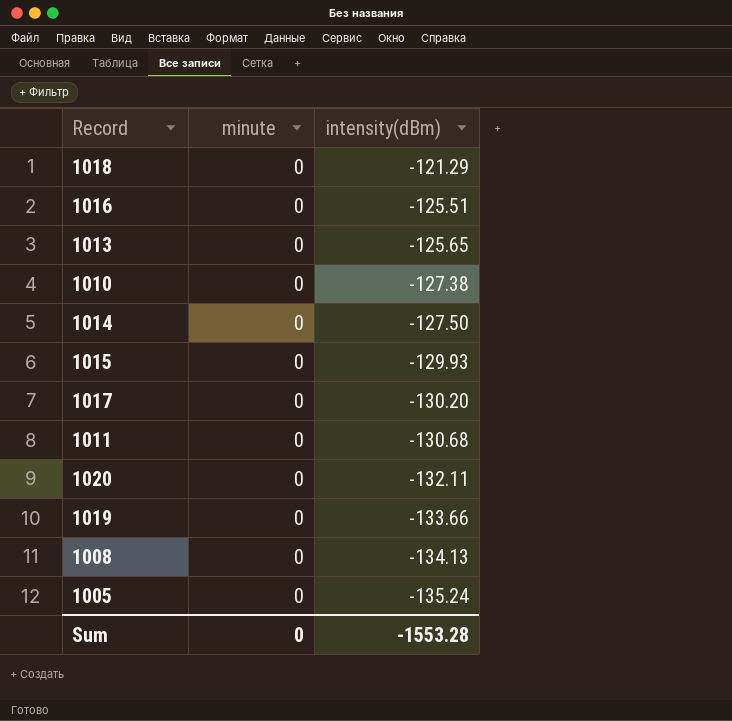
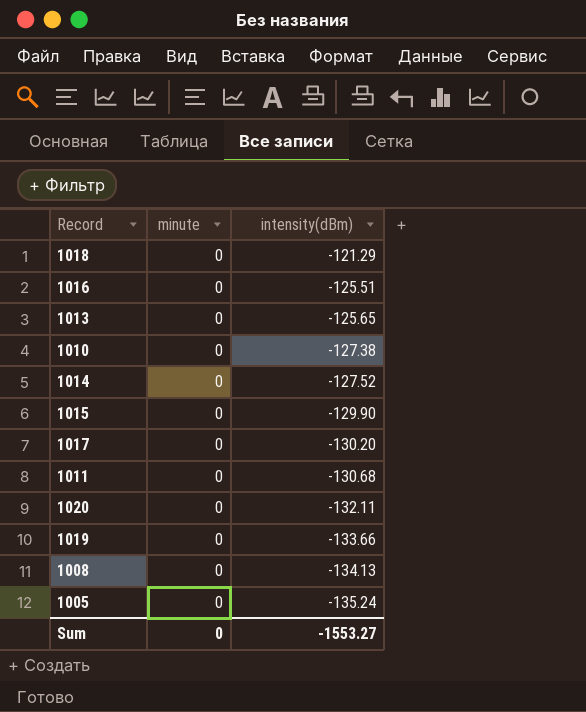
1014 | intensity(dBm): -127.50 -> -127.52
1015 | intensity(dBm): -129.93 -> -129.90
Sum | intensity(dBm): -1553.28 -> -1553.27

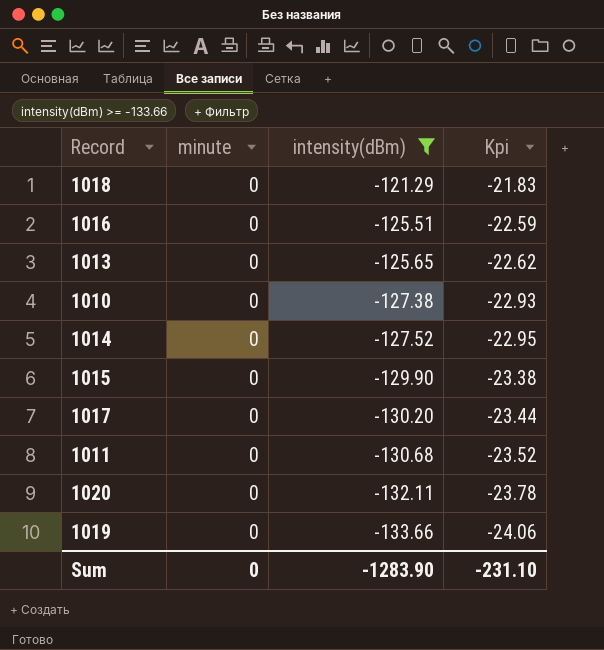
filter: none -> intensity(dBm) >= -133.66
column Kpi | formula: none -> [intensity(dBm)] * 0.18
Sum | intensity(dBm): -1553.27 -> -1283.90

